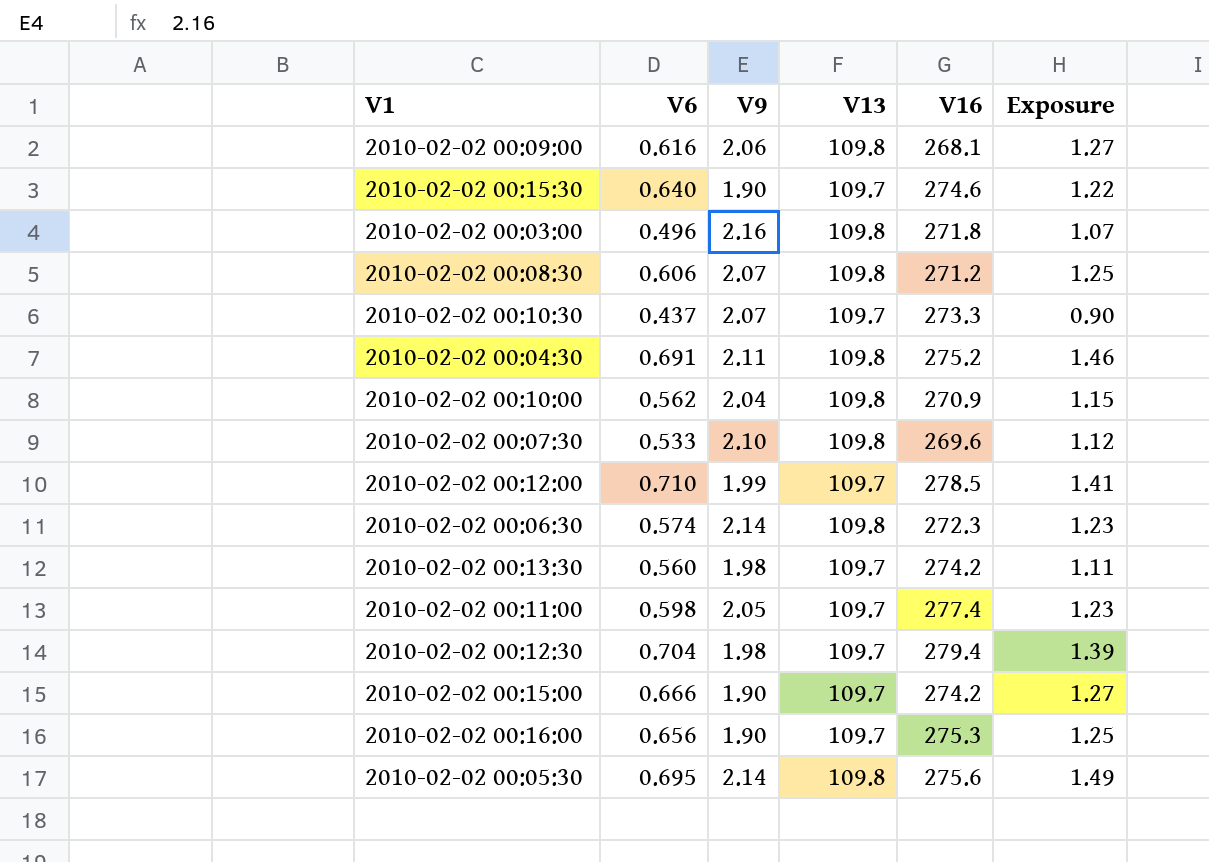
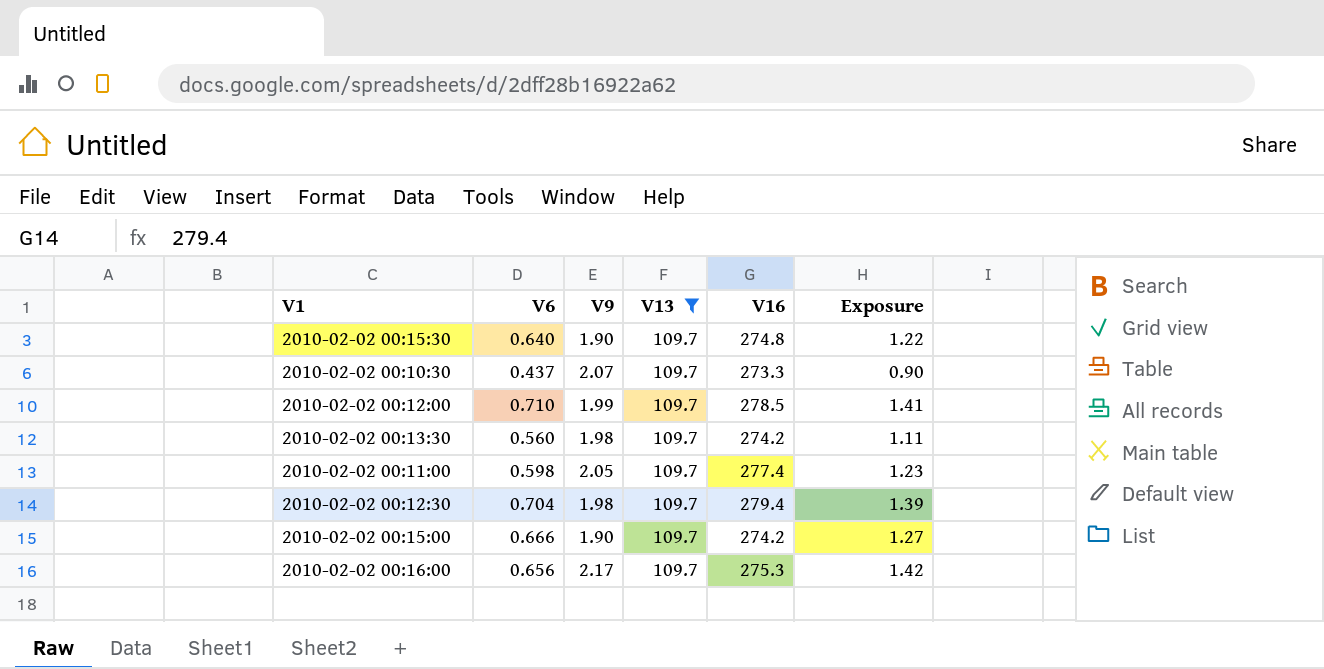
filter: none -> V13 = 109.7
2010-02-02 00:15:30 | V16: 274.6 -> 274.8
2010-02-02 00:16:00 | V9: 1.90 -> 2.17
2010-02-02 00:16:00 | Exposure: 1.25 -> 1.42

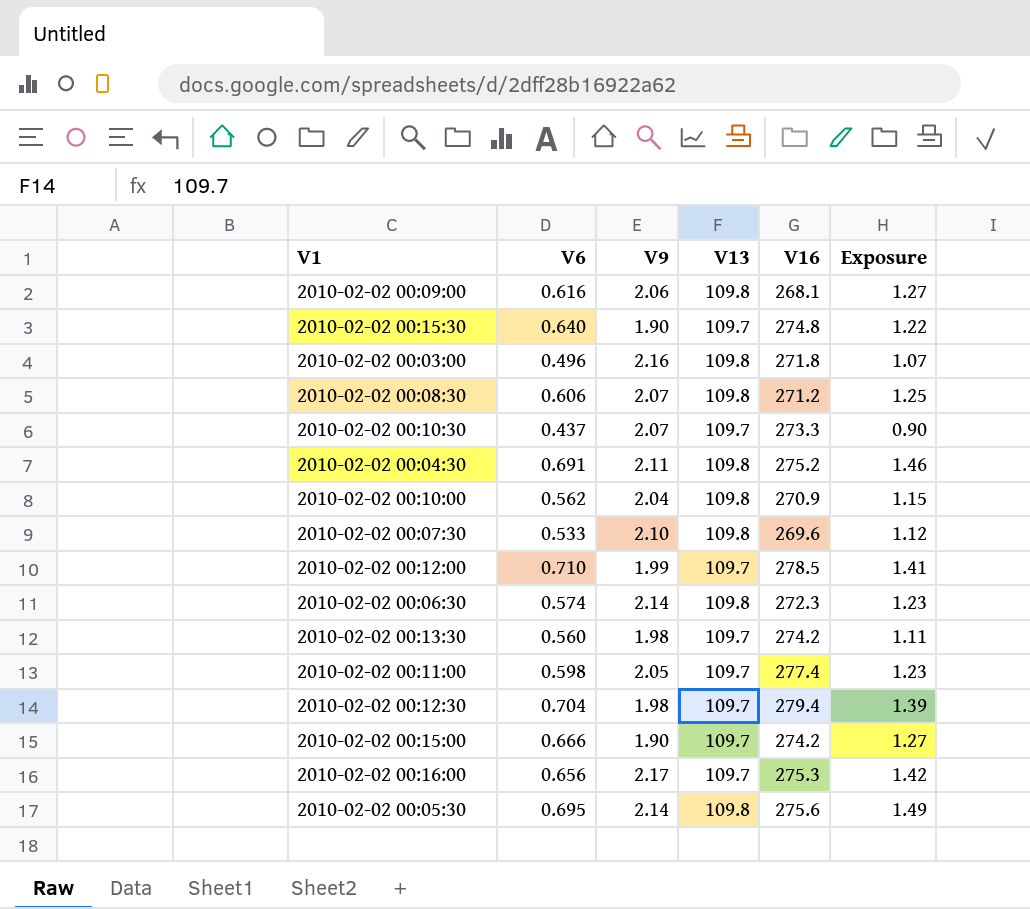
filter: V13 = 109.7 -> none

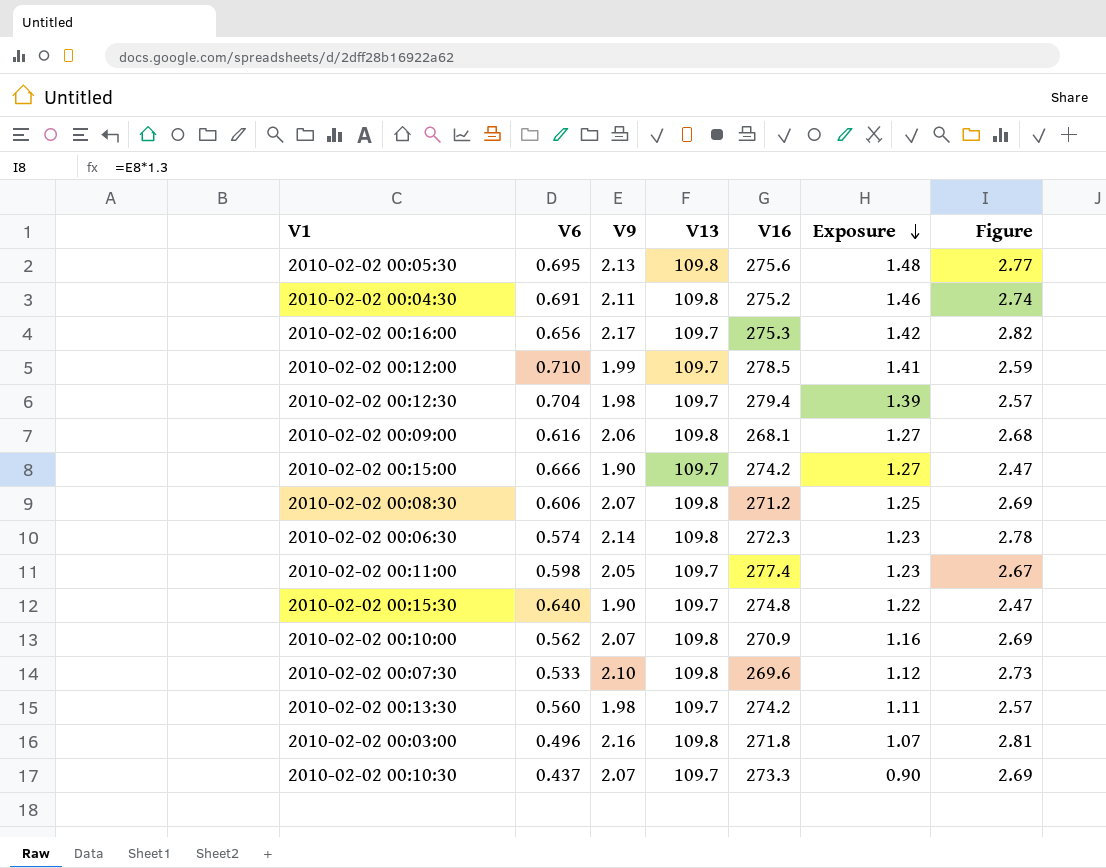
row order: none -> Exposure descending
column Figure | formula: none -> [V9] * 1.3
2010-02-02 00:05:30 | V9: 2.14 -> 2.13
2010-02-02 00:05:30 | Exposure: 1.49 -> 1.48
2010-02-02 00:10:00 | V9: 2.04 -> 2.07
2010-02-02 00:10:00 | Exposure: 1.15 -> 1.16

